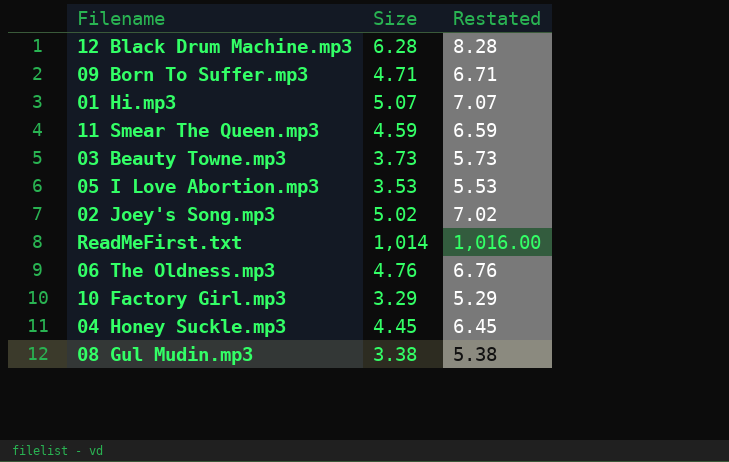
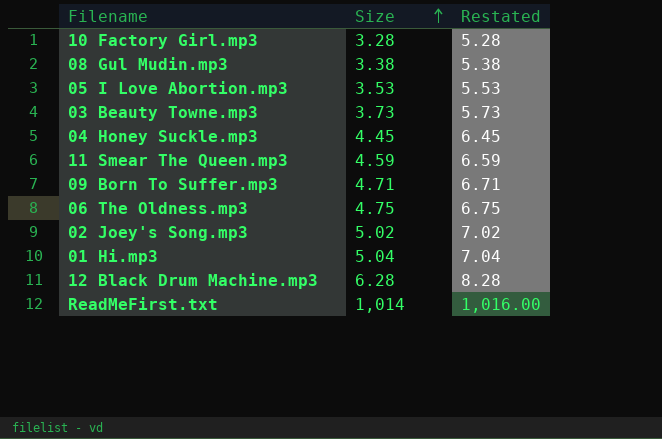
row order: none -> Size ascending
10 Factory Girl.mp3 | Size: 3.29 -> 3.28
10 Factory Girl.mp3 | Restated: 5.29 -> 5.28
06 The Oldness.mp3 | Size: 4.76 -> 4.75
06 The Oldness.mp3 | Restated: 6.76 -> 6.75
01 Hi.mp3 | Size: 5.07 -> 5.04
01 Hi.mp3 | Restated: 7.07 -> 7.04

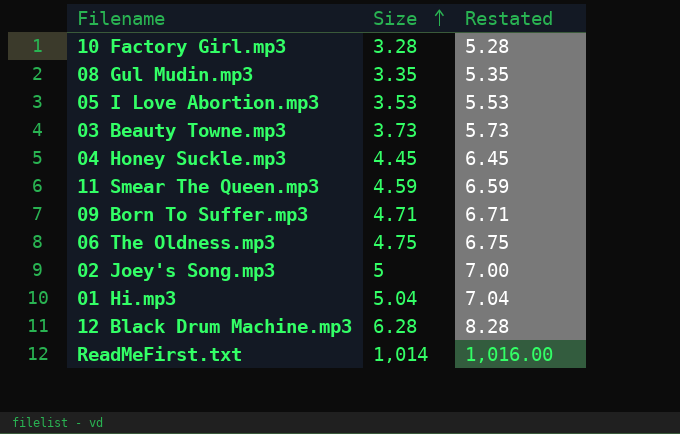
08 Gul Mudin.mp3 | Size: 3.38 -> 3.35
08 Gul Mudin.mp3 | Restated: 5.38 -> 5.35
02 Joey's Song.mp3 | Size: 5.02 -> 5
02 Joey's Song.mp3 | Restated: 7.02 -> 7.00

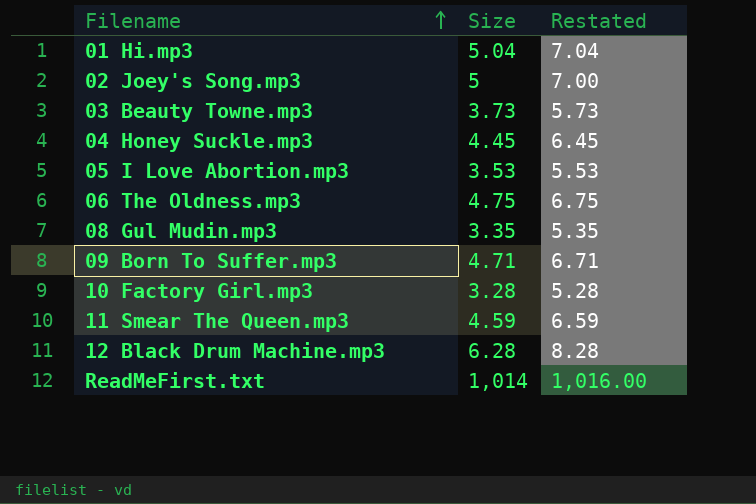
row order: Size ascending -> Filename ascending

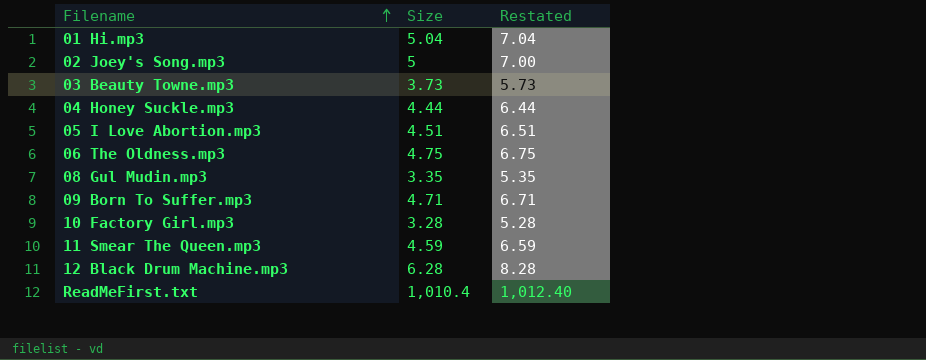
04 Honey Suckle.mp3 | Size: 4.45 -> 4.44
04 Honey Suckle.mp3 | Restated: 6.45 -> 6.44
05 I Love Abortion.mp3 | Size: 3.53 -> 4.51
05 I Love Abortion.mp3 | Restated: 5.53 -> 6.51
ReadMeFirst.txt | Size: 1,014 -> 1,010.4
ReadMeFirst.txt | Restated: 1,016.00 -> 1,012.40

